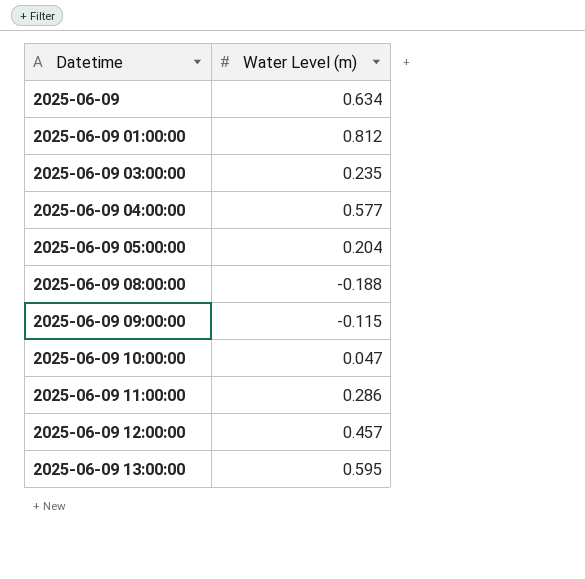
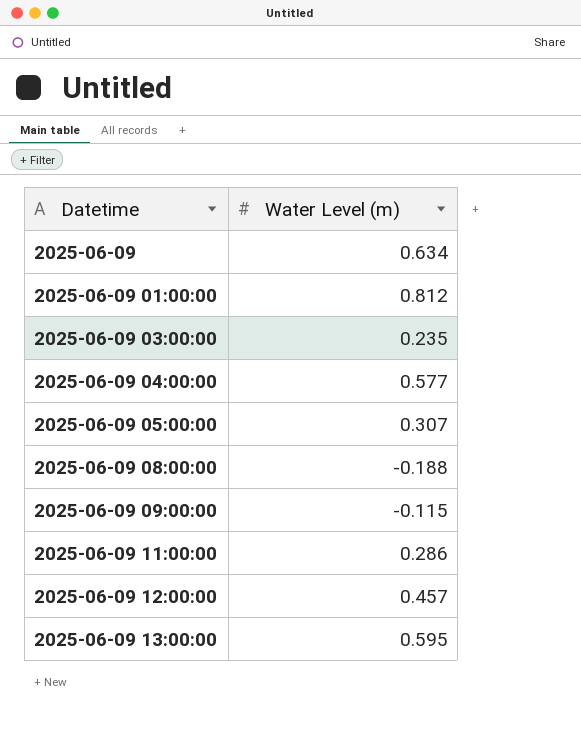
row 2025-06-09 10:00:00: 0.047 -> none
2025-06-09 05:00:00 | Water Level (m): 0.204 -> 0.307

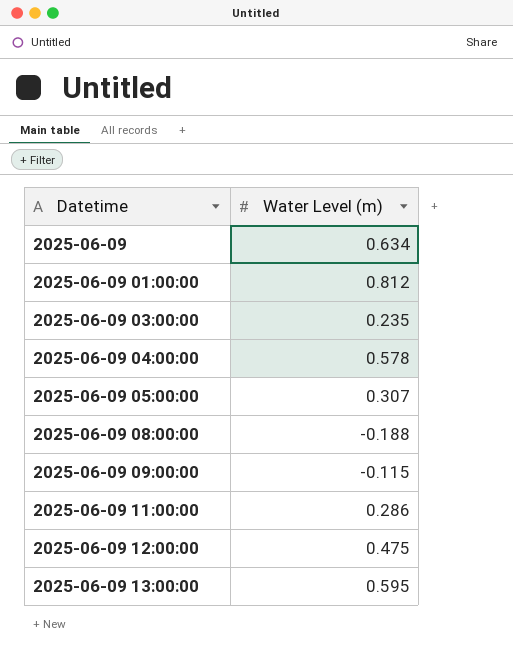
2025-06-09 04:00:00 | Water Level (m): 0.577 -> 0.578
2025-06-09 12:00:00 | Water Level (m): 0.457 -> 0.475

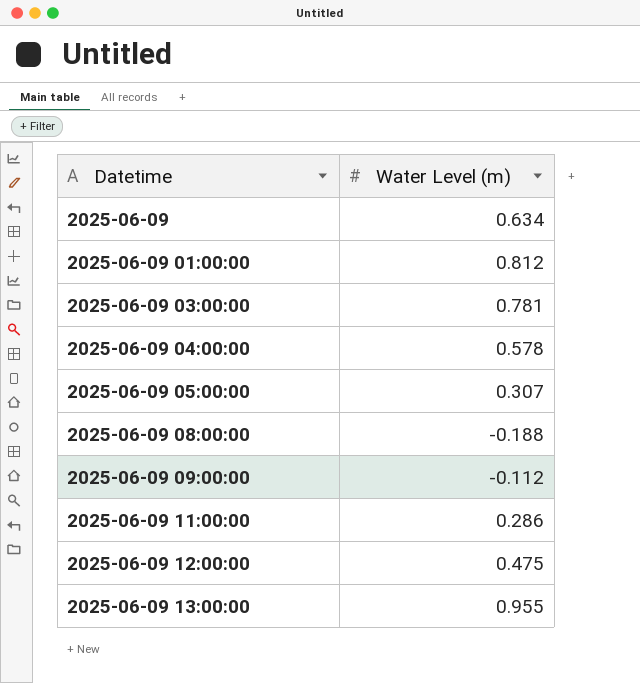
2025-06-09 03:00:00 | Water Level (m): 0.235 -> 0.781
2025-06-09 09:00:00 | Water Level (m): -0.115 -> -0.112
2025-06-09 13:00:00 | Water Level (m): 0.595 -> 0.955

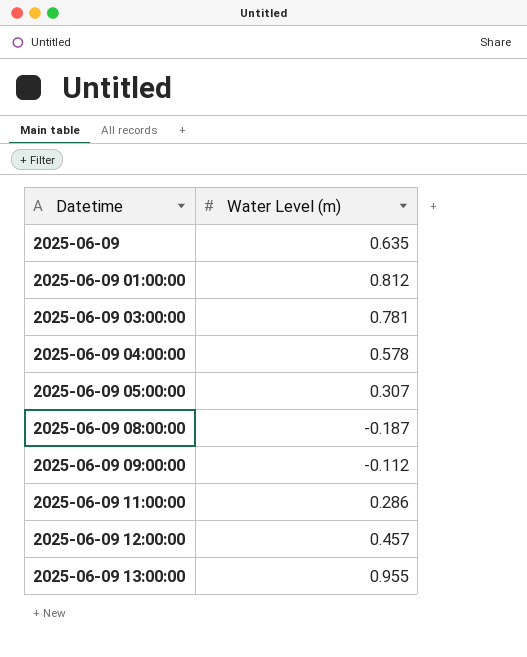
2025-06-09 | Water Level (m): 0.634 -> 0.635
2025-06-09 08:00:00 | Water Level (m): -0.188 -> -0.187
2025-06-09 12:00:00 | Water Level (m): 0.475 -> 0.457

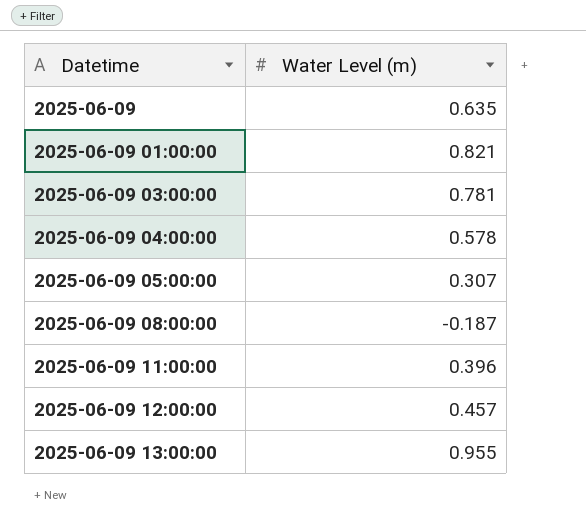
row 2025-06-09 09:00:00: -0.112 -> none
2025-06-09 01:00:00 | Water Level (m): 0.812 -> 0.821
2025-06-09 11:00:00 | Water Level (m): 0.286 -> 0.396

